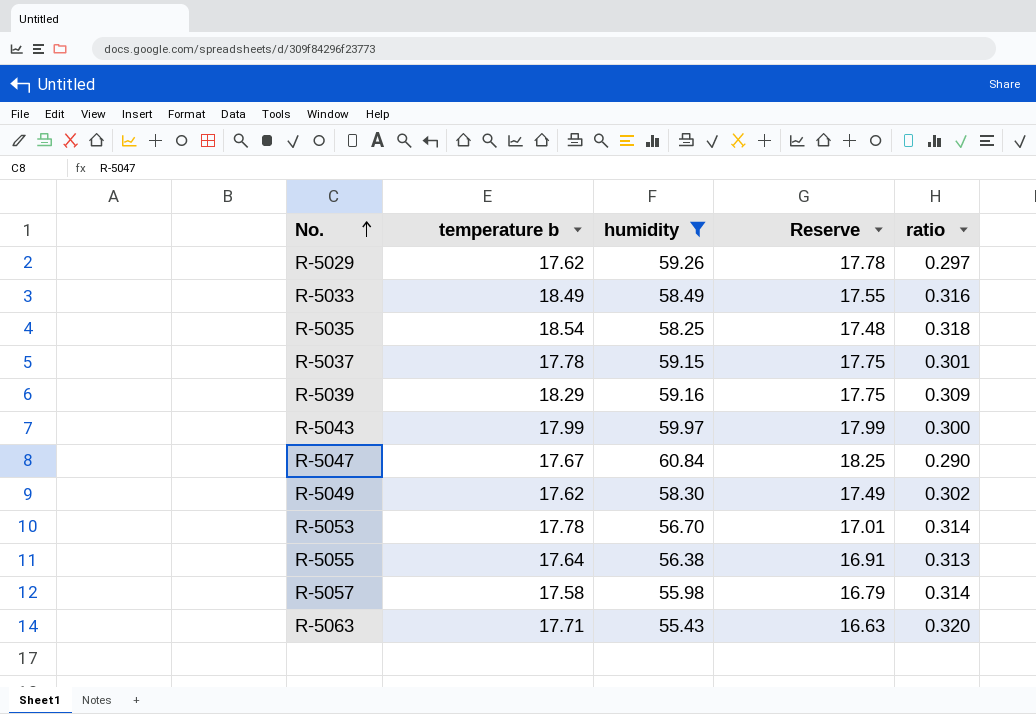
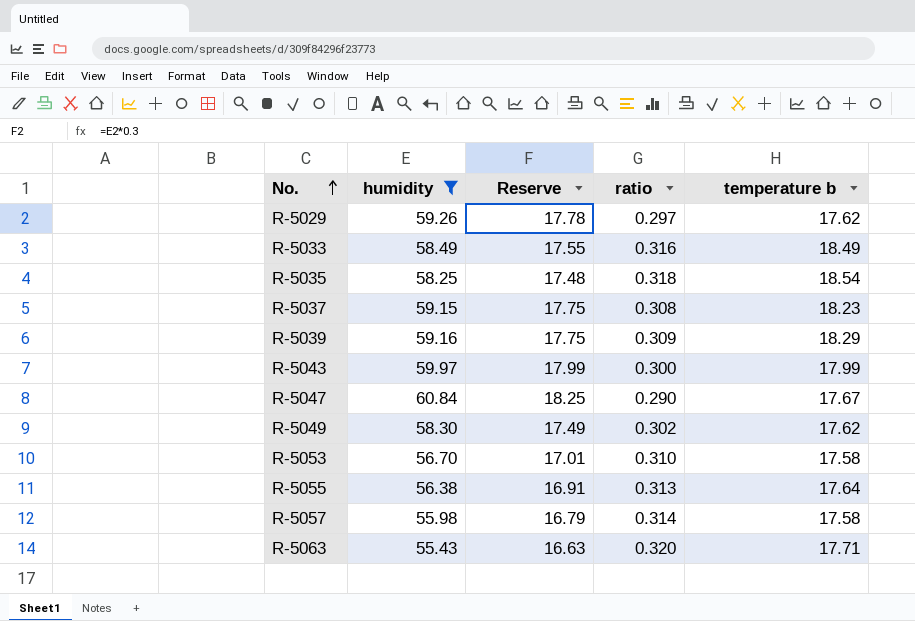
column temperature b | position: 2 -> 5
R-5037 | ratio: 0.301 -> 0.308
R-5037 | temperature b: 17.78 -> 18.23
R-5053 | ratio: 0.314 -> 0.310
R-5053 | temperature b: 17.78 -> 17.58

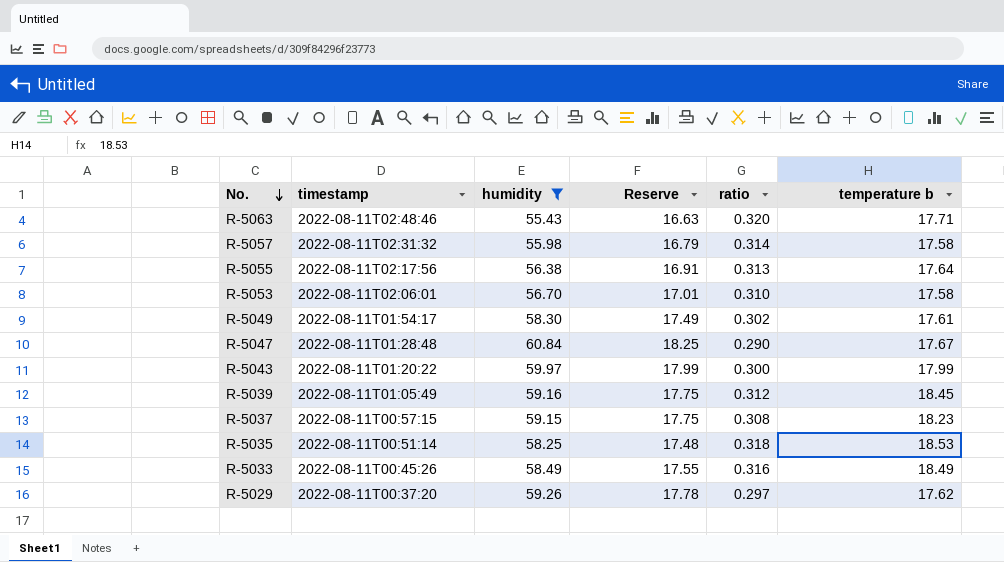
row order: No. ascending -> No. descending
column timestamp | position: none -> 2
R-5049 | temperature b: 17.62 -> 17.61
R-5039 | ratio: 0.309 -> 0.312
R-5039 | temperature b: 18.29 -> 18.45
R-5035 | temperature b: 18.54 -> 18.53

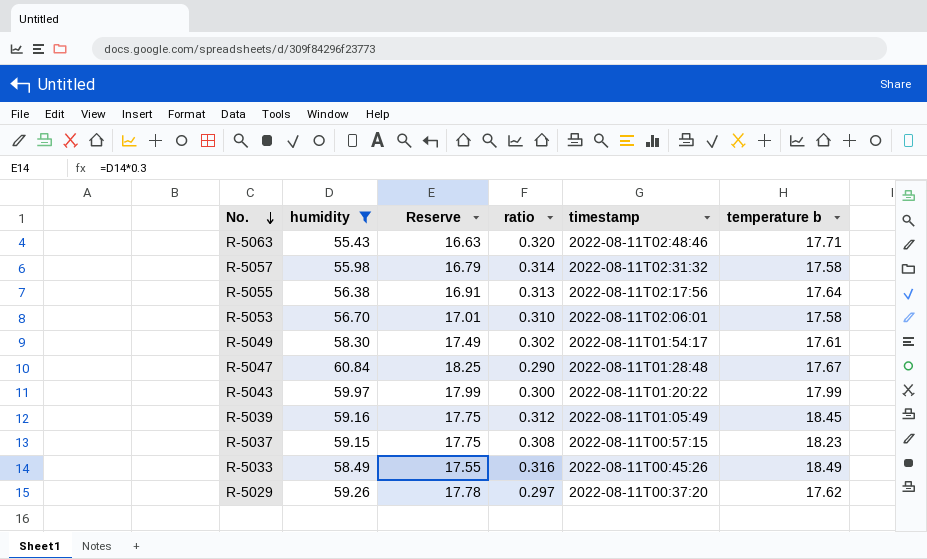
column timestamp | position: 2 -> 5
row R-5035: 2022-08-11T00:51:14 | 58.25 | 17.48 | 0.318 | 18.53 -> none

